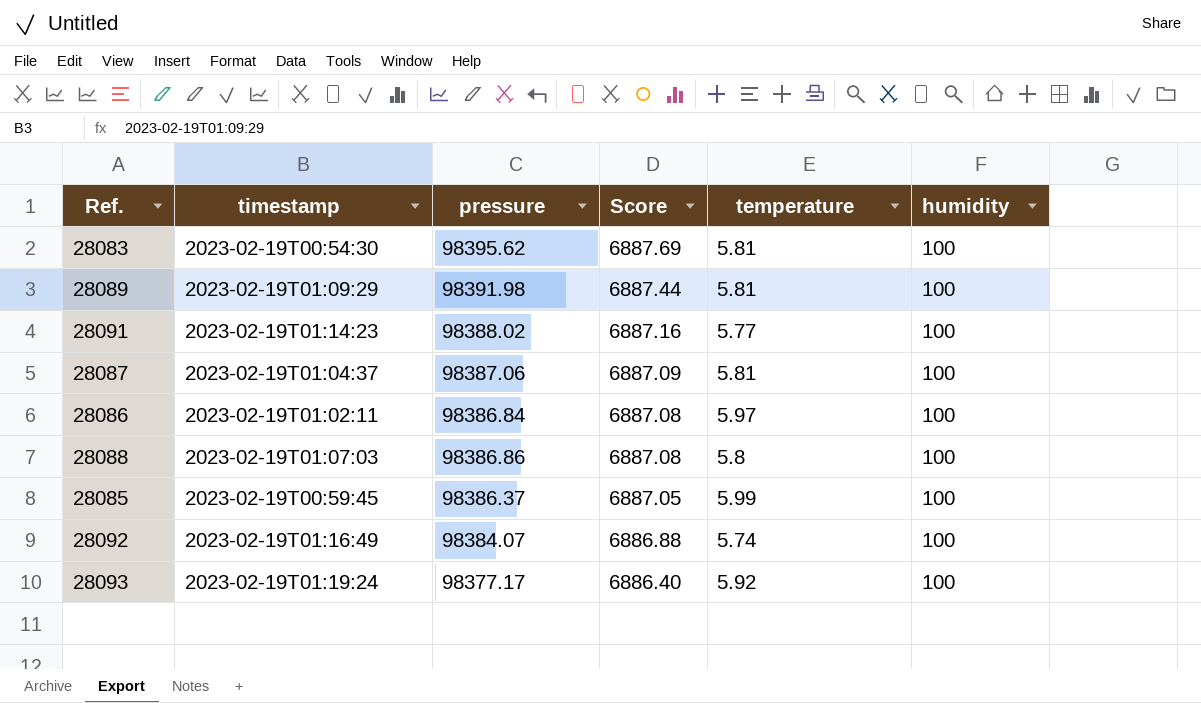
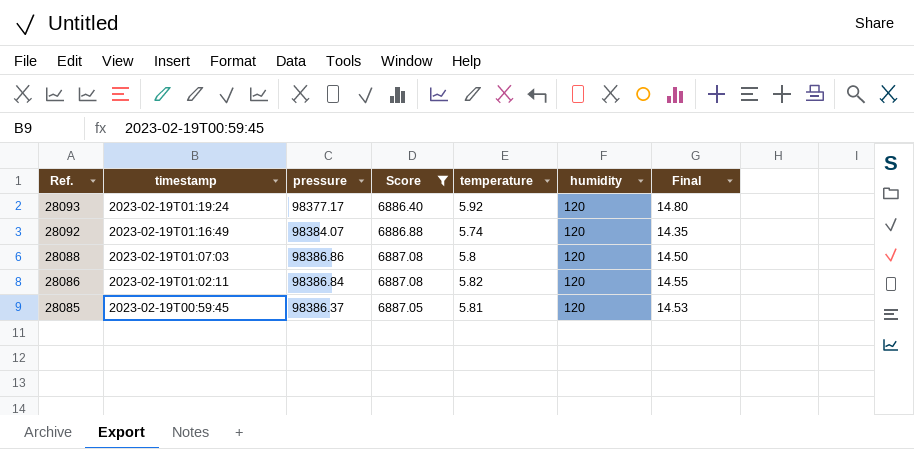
filter: none -> Score <= 6887.08
row order: Score descending -> Ref. descending
column Final | formula: none -> [temperature] * 2.5
28093 | humidity: 100 -> 120
28092 | humidity: 100 -> 120
28088 | humidity: 100 -> 120
28086 | temperature: 5.97 -> 5.82
28086 | humidity: 100 -> 120
28085 | temperature: 5.99 -> 5.81
28085 | humidity: 100 -> 120

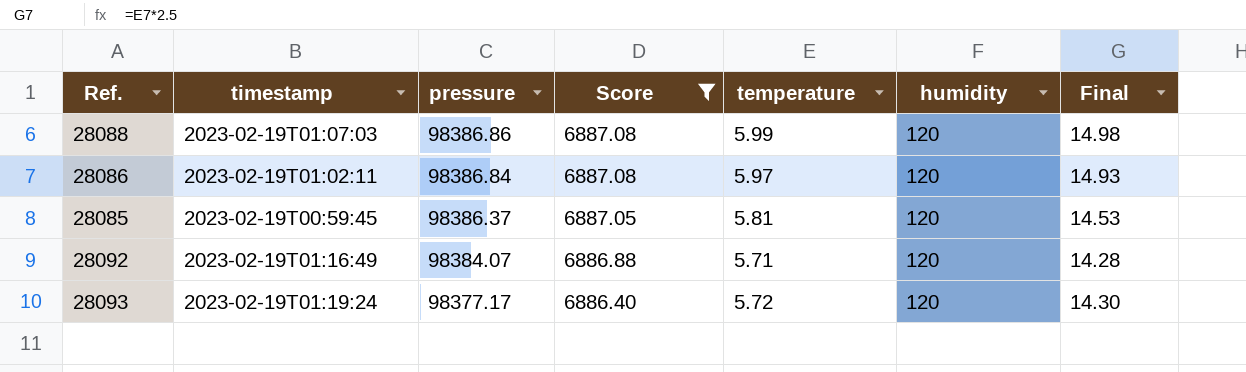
row order: Ref. descending -> pressure descending
28088 | temperature: 5.8 -> 5.99
28088 | Final: 14.50 -> 14.98
28086 | temperature: 5.82 -> 5.97
28086 | Final: 14.55 -> 14.93
28092 | temperature: 5.74 -> 5.71
28092 | Final: 14.35 -> 14.28
28093 | temperature: 5.92 -> 5.72
28093 | Final: 14.80 -> 14.30

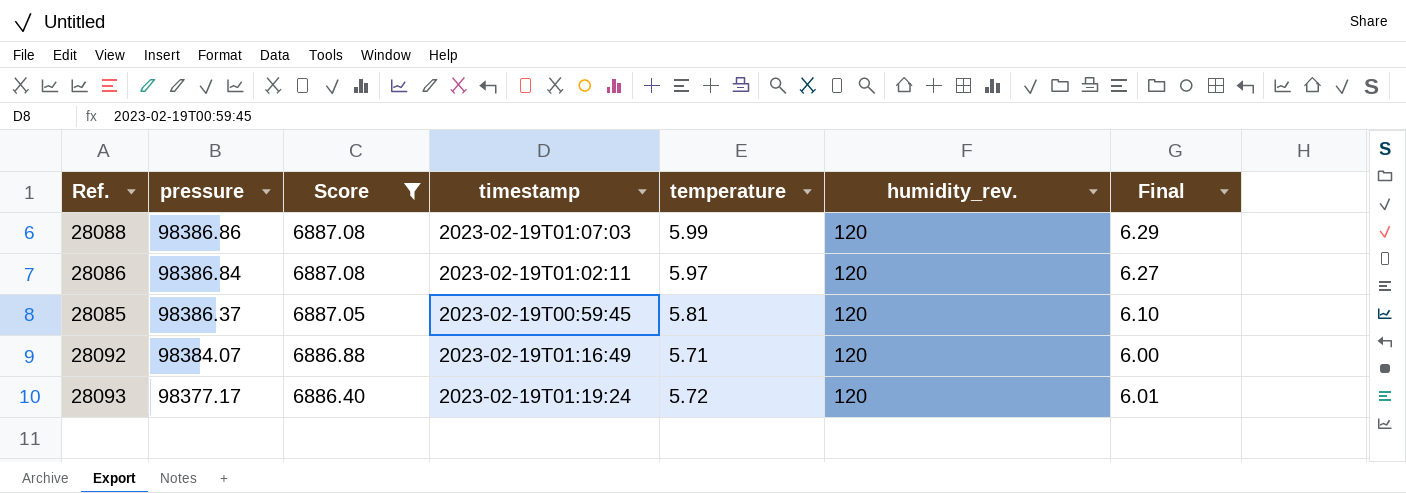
column timestamp | position: 2 -> 4
column name: humidity -> humidity_rev.
column Final | formula: [temperature] * 2.5 -> [temperature] * 1.05

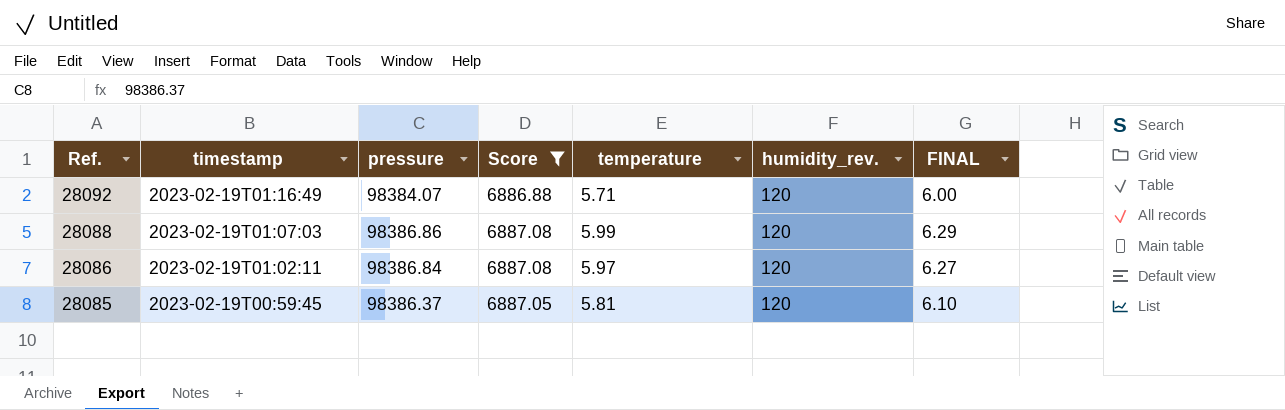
row order: pressure descending -> Ref. descending
column timestamp | position: 4 -> 2
column name: Final -> FINAL
row 28093: 98377.17 | 6886.40 | 2023-02-19T01:19:24 | 5.72 | 120 | 6.01 -> none

